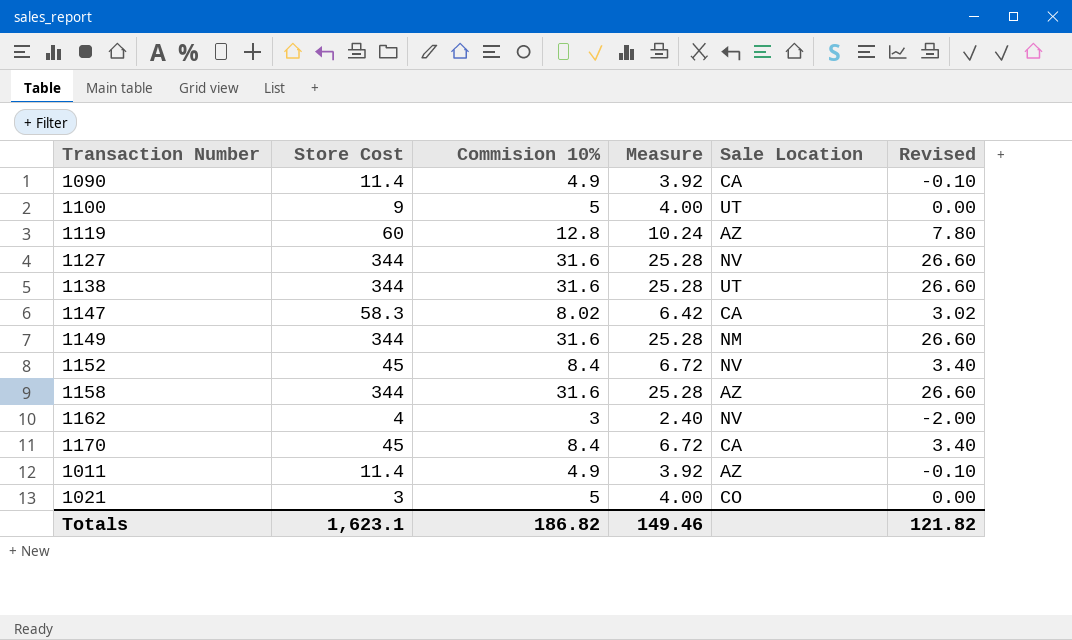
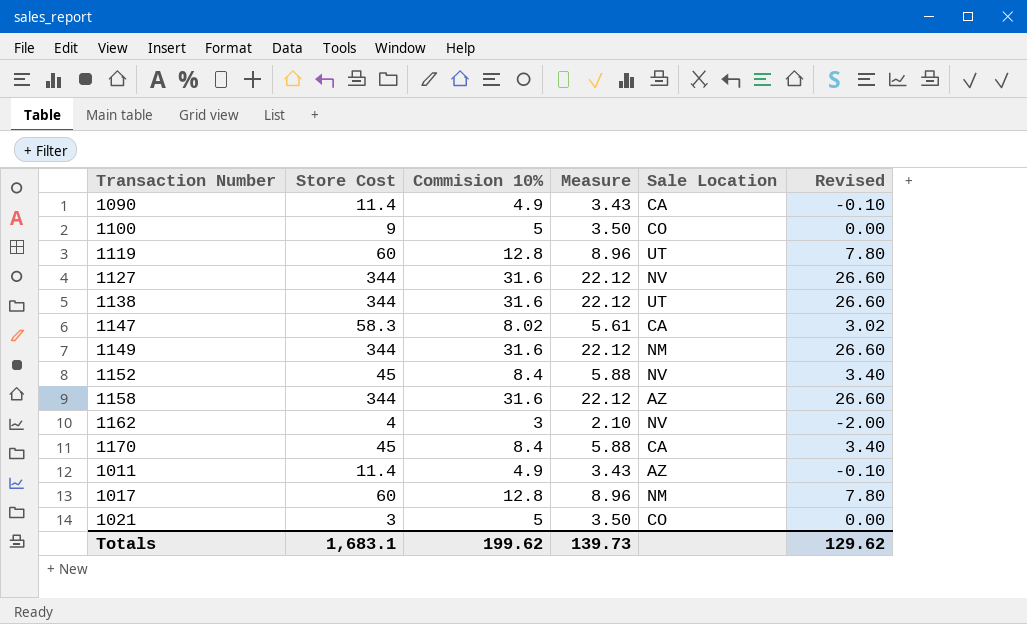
column Measure | formula: [Commision 10%] * 0.8 -> [Commision 10%] * 0.7
1100 | Sale Location: UT -> CO
1119 | Sale Location: AZ -> UT
row 1017: none -> 60 | 12.8 | 8.96 | NM | 7.80
Totals | Store Cost: 1,623.1 -> 1,683.1
Totals | Commision 10%: 186.82 -> 199.62
Totals | Measure: 149.46 -> 139.73
Totals | Revised: 121.82 -> 129.62

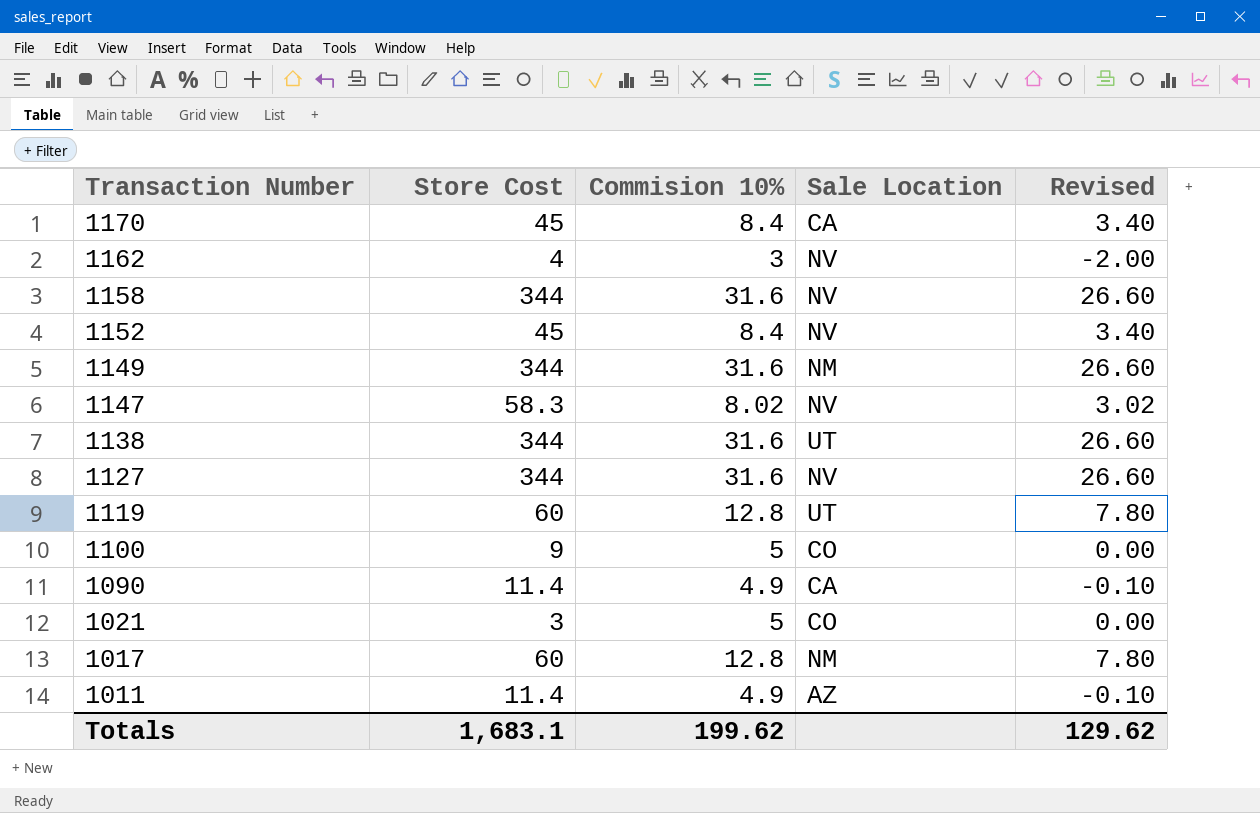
row order: none -> Transaction Number descending
column Measure | formula: [Commision 10%] * 0.7 -> none
1158 | Sale Location: AZ -> NV
1147 | Sale Location: CA -> NV

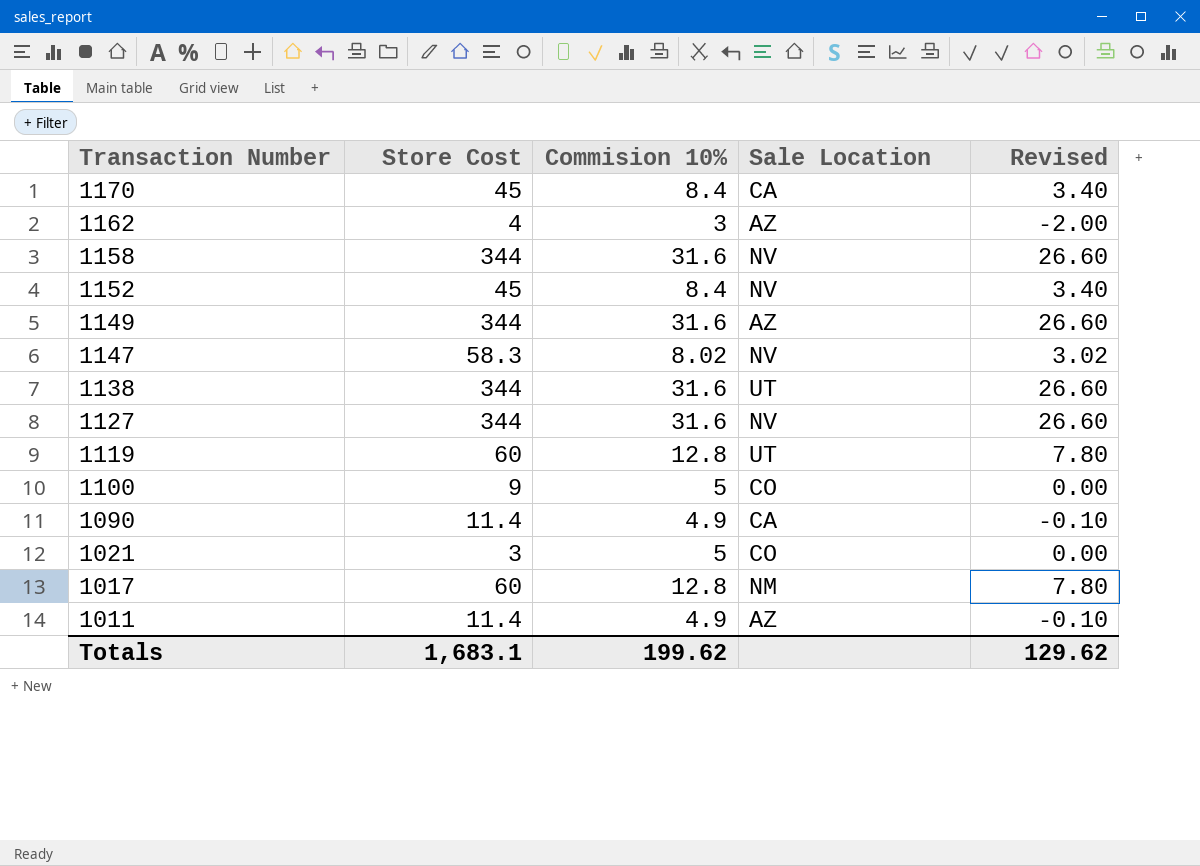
1162 | Sale Location: NV -> AZ
1149 | Sale Location: NM -> AZ

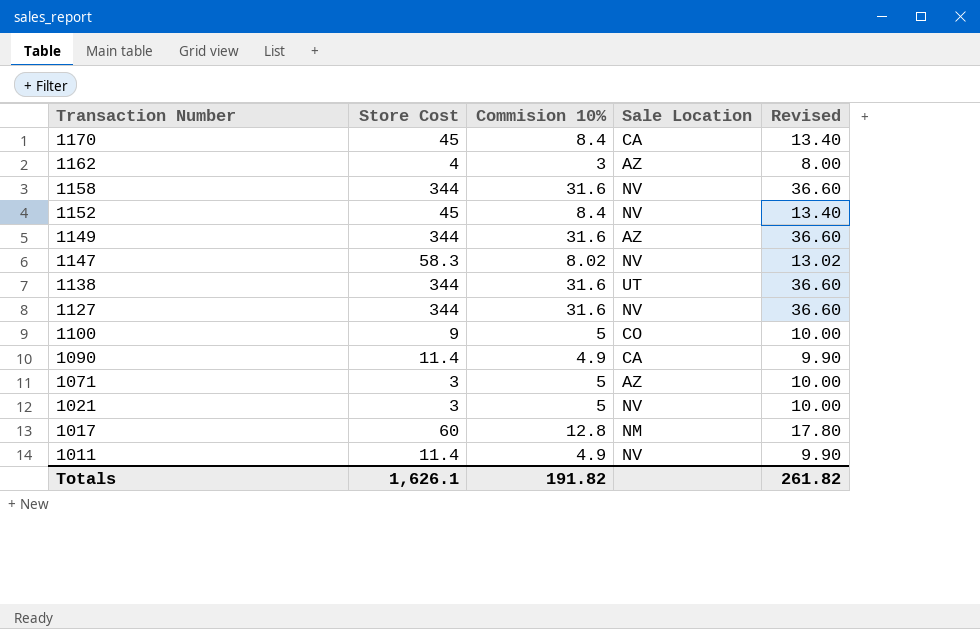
column Revised | formula: [Commision 10%] - 5 -> [Commision 10%] + 5
row 1119: 60 | 12.8 | UT | 7.80 -> none
row 1071: none -> 3 | 5 | AZ | 10.00
1021 | Sale Location: CO -> NV
1011 | Sale Location: AZ -> NV
Totals | Store Cost: 1,683.1 -> 1,626.1
Totals | Commision 10%: 199.62 -> 191.82
Totals | Revised: 129.62 -> 261.82

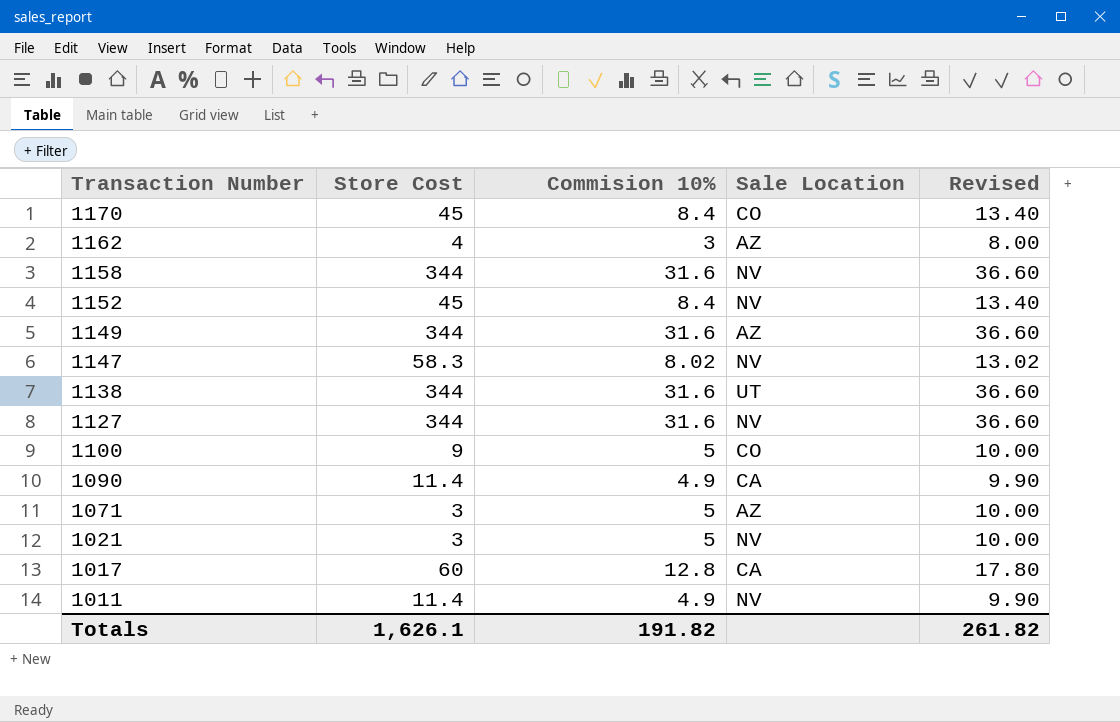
1170 | Sale Location: CA -> CO
1017 | Sale Location: NM -> CA

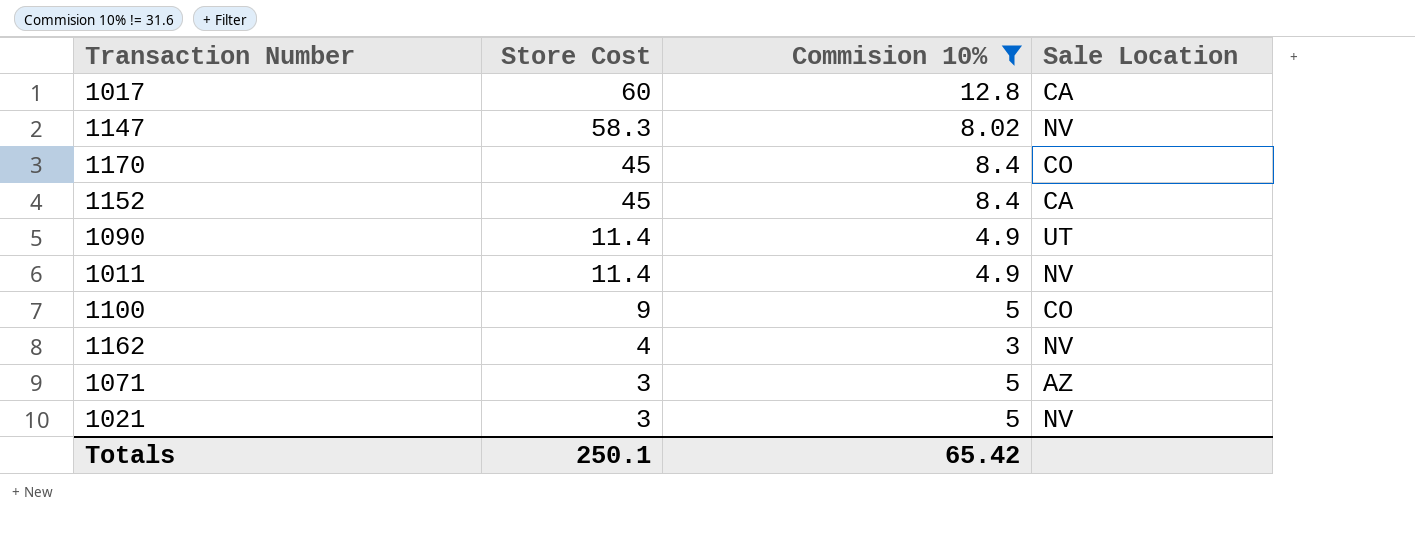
filter: none -> Commision 10% != 31.6
row order: Transaction Number descending -> Store Cost descending
column Revised | formula: [Commision 10%] + 5 -> none
1152 | Sale Location: NV -> CA
1090 | Sale Location: CA -> UT
1162 | Sale Location: AZ -> NV
Totals | Store Cost: 1,626.1 -> 250.1
Totals | Commision 10%: 191.82 -> 65.42

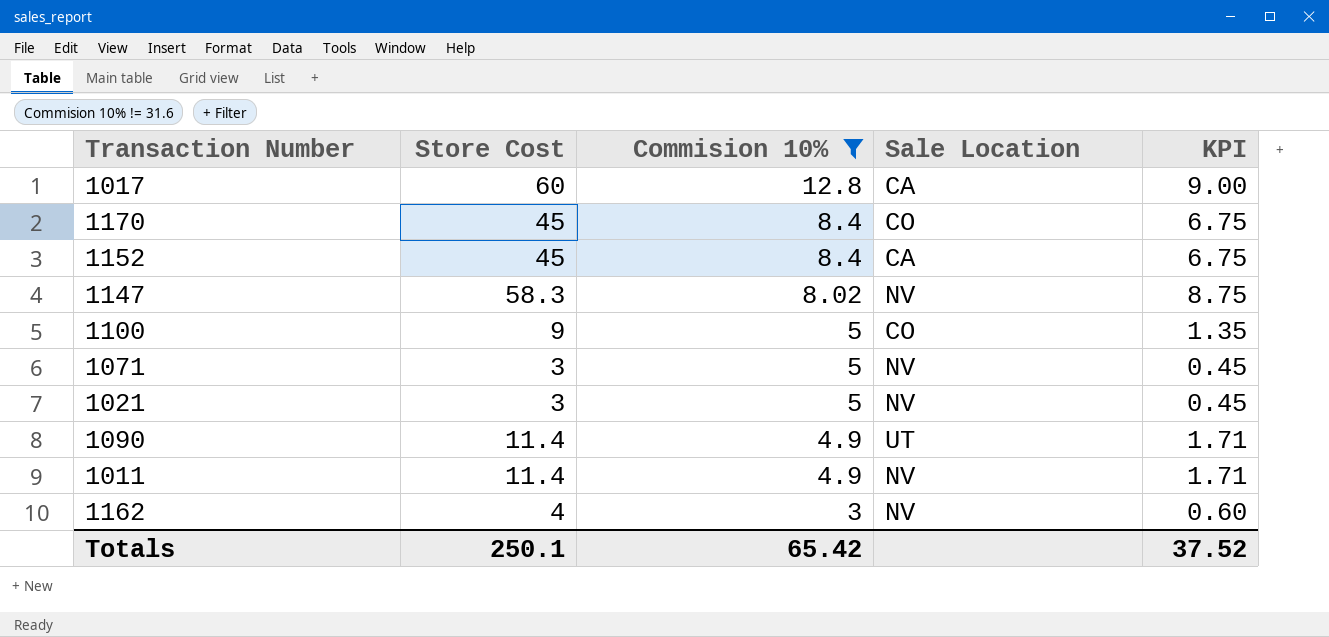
row order: Store Cost descending -> Commision 10% descending
column KPI | formula: none -> [Store Cost] * 0.15
1071 | Sale Location: AZ -> NV

